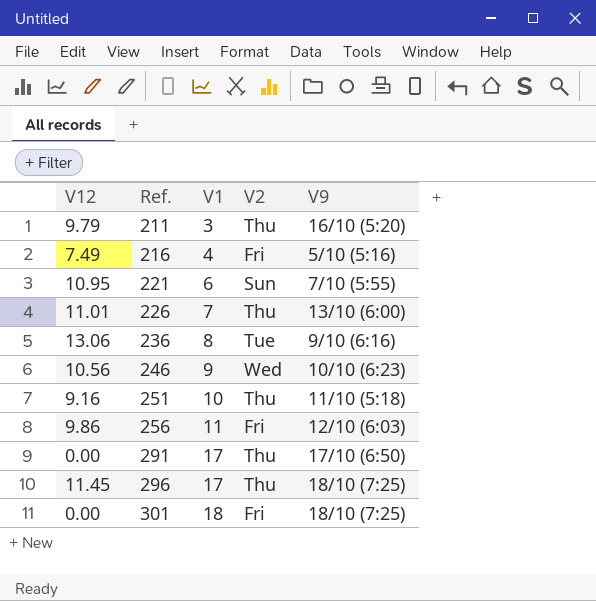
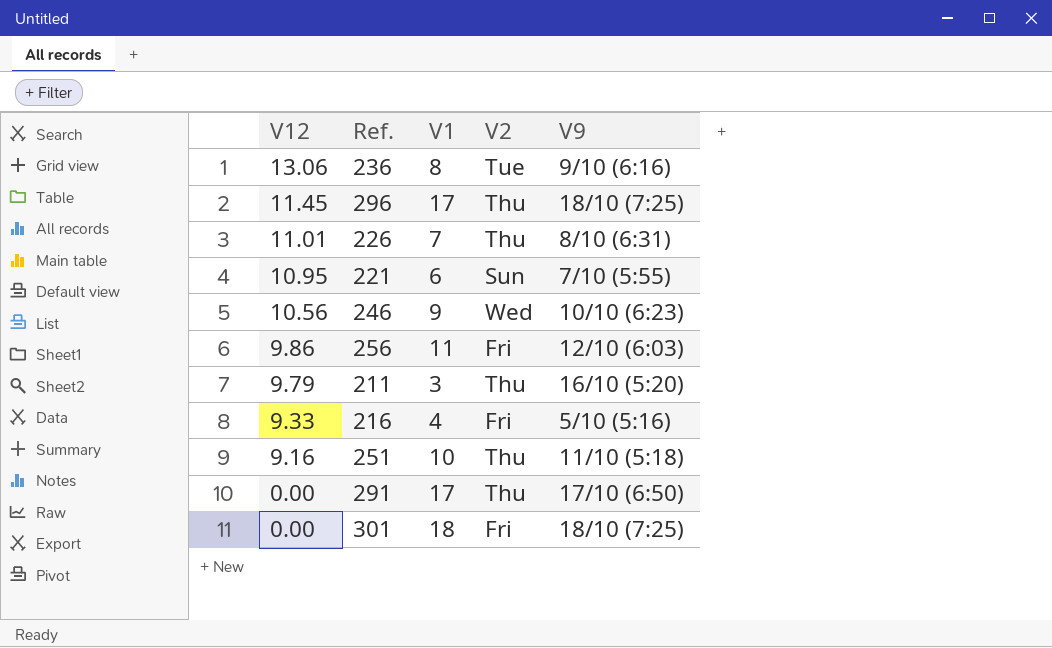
row order: Ref. ascending -> V12 descending
226 | V9: 13/10 (6:00) -> 8/10 (6:31)
216 | V12: 7.49 -> 9.33

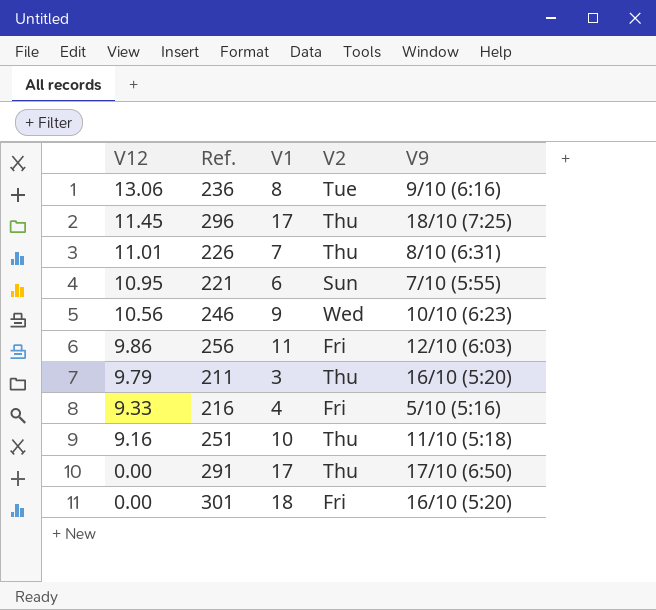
301 | V9: 18/10 (7:25) -> 16/10 (5:20)

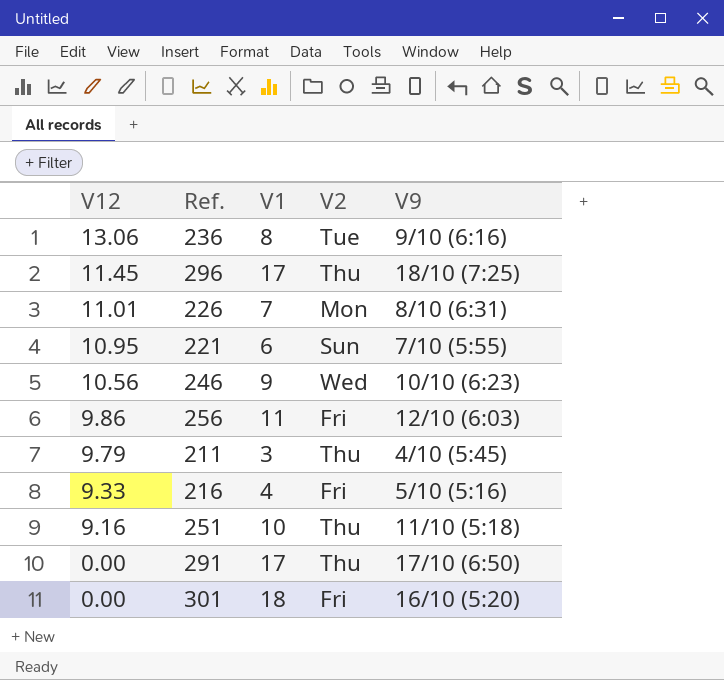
226 | V2: Thu -> Mon
211 | V9: 16/10 (5:20) -> 4/10 (5:45)

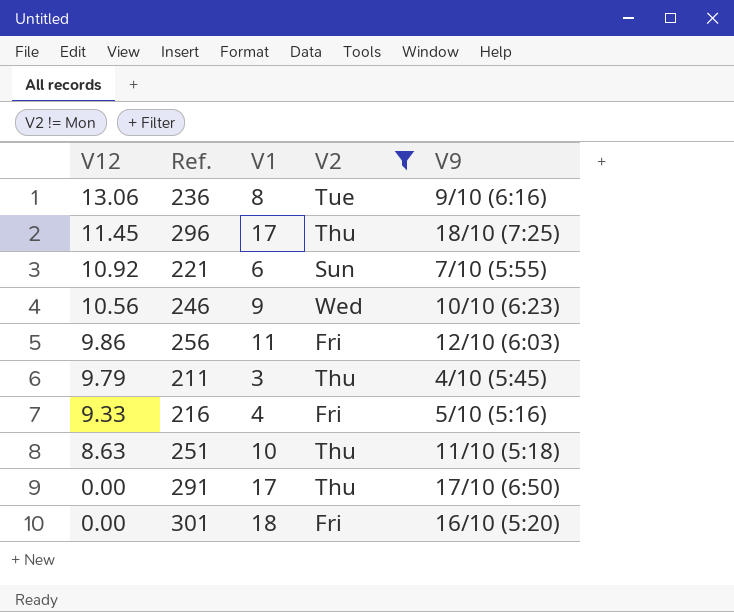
filter: none -> V2 != Mon
221 | V12: 10.95 -> 10.92
251 | V12: 9.16 -> 8.63

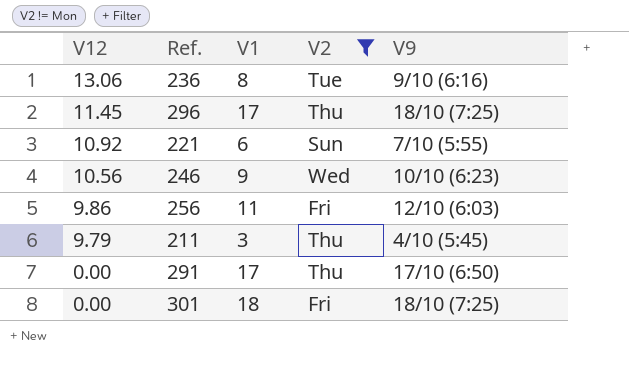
row 216: 9.33 | 4 | Fri | 5/10 (5:16) -> none
row 251: 8.63 | 10 | Thu | 11/10 (5:18) -> none
301 | V9: 16/10 (5:20) -> 18/10 (7:25)

